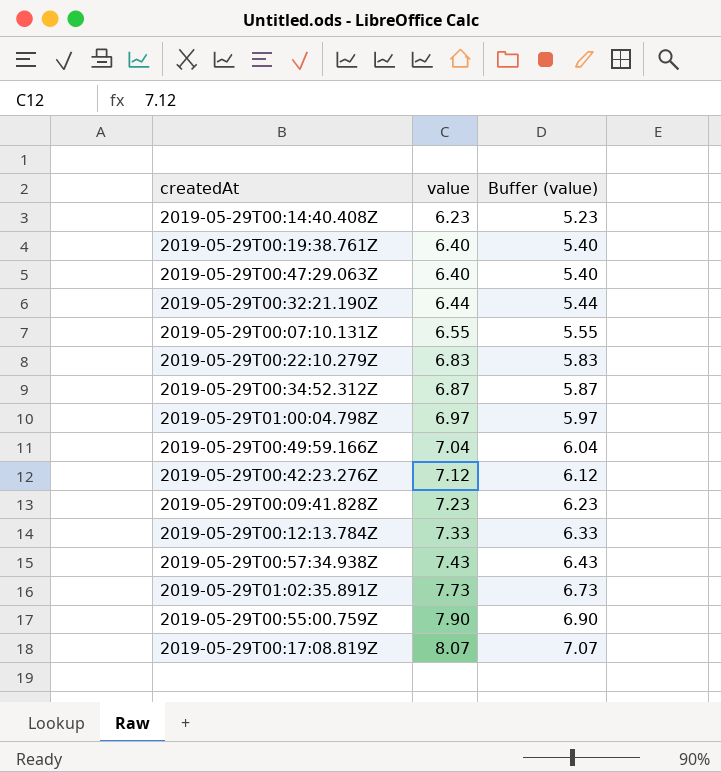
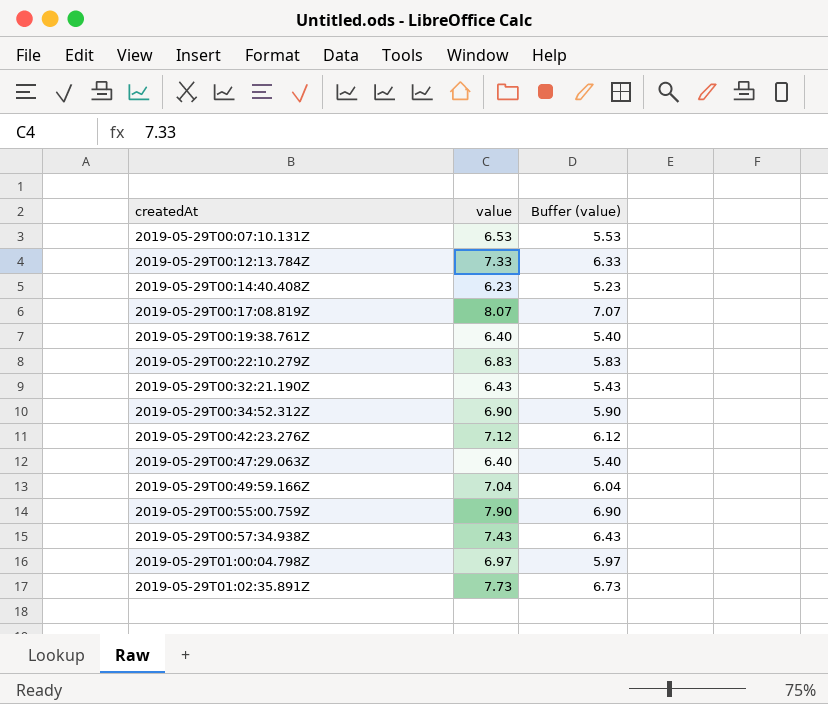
row order: value ascending -> createdAt ascending
row 2019-05-29T00:09:41.828Z: 7.23 | 6.23 -> none
2019-05-29T00:07:10.131Z | value: 6.55 -> 6.53
2019-05-29T00:07:10.131Z | Buffer (value): 5.55 -> 5.53
2019-05-29T00:32:21.190Z | value: 6.44 -> 6.43
2019-05-29T00:32:21.190Z | Buffer (value): 5.44 -> 5.43
2019-05-29T00:34:52.312Z | value: 6.87 -> 6.90
2019-05-29T00:34:52.312Z | Buffer (value): 5.87 -> 5.90

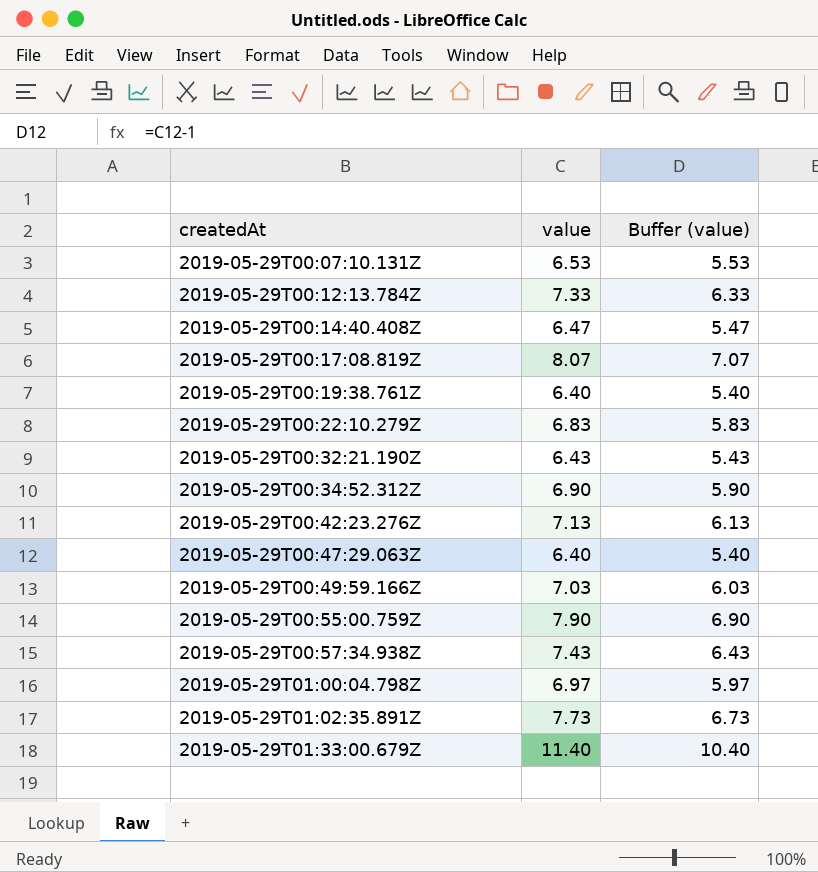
2019-05-29T00:14:40.408Z | value: 6.23 -> 6.47
2019-05-29T00:14:40.408Z | Buffer (value): 5.23 -> 5.47
2019-05-29T00:42:23.276Z | value: 7.12 -> 7.13
2019-05-29T00:42:23.276Z | Buffer (value): 6.12 -> 6.13
2019-05-29T00:49:59.166Z | value: 7.04 -> 7.03
2019-05-29T00:49:59.166Z | Buffer (value): 6.04 -> 6.03
row 2019-05-29T01:33:00.679Z: none -> 11.40 | 10.40

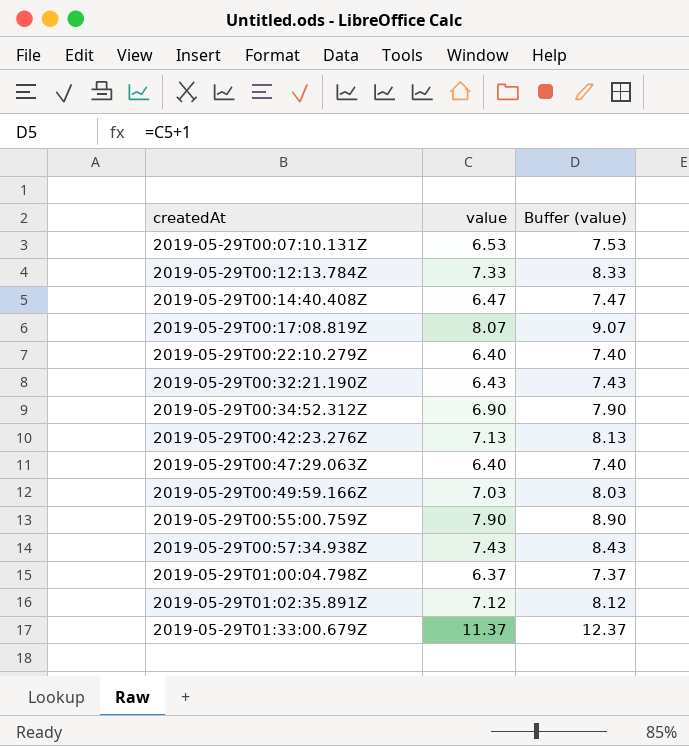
column Buffer (value) | formula: [value] - 1 -> [value] + 1
row 2019-05-29T00:19:38.761Z: 6.40 | 5.40 -> none
2019-05-29T00:22:10.279Z | value: 6.83 -> 6.40
2019-05-29T01:00:04.798Z | value: 6.97 -> 6.37
2019-05-29T01:02:35.891Z | value: 7.73 -> 7.12
2019-05-29T01:33:00.679Z | value: 11.40 -> 11.37

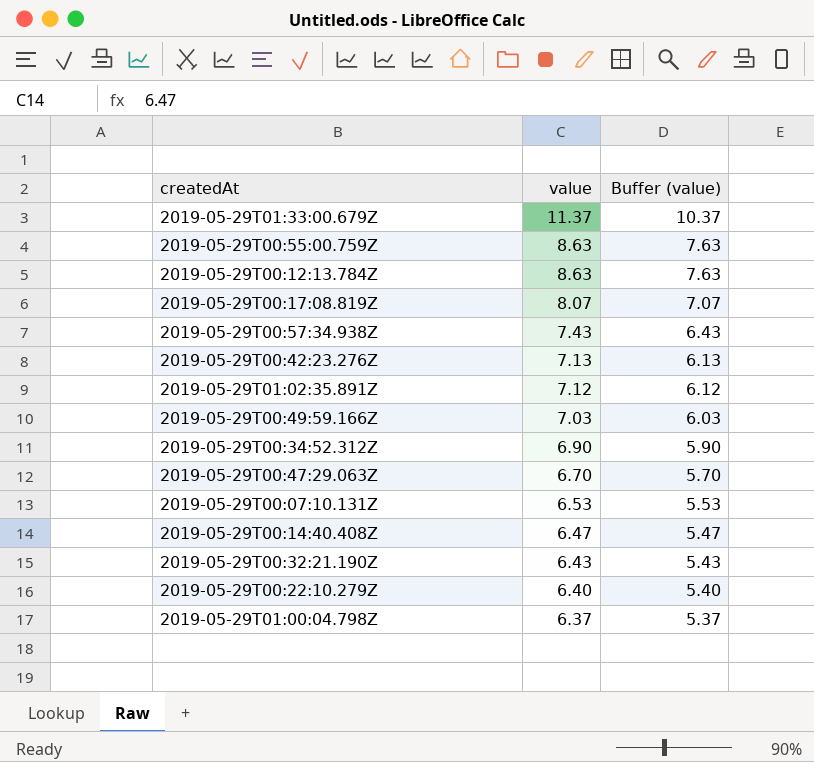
row order: createdAt ascending -> value descending
column Buffer (value) | formula: [value] + 1 -> [value] - 1
2019-05-29T00:55:00.759Z | value: 7.90 -> 8.63
2019-05-29T00:12:13.784Z | value: 7.33 -> 8.63
2019-05-29T00:47:29.063Z | value: 6.40 -> 6.70

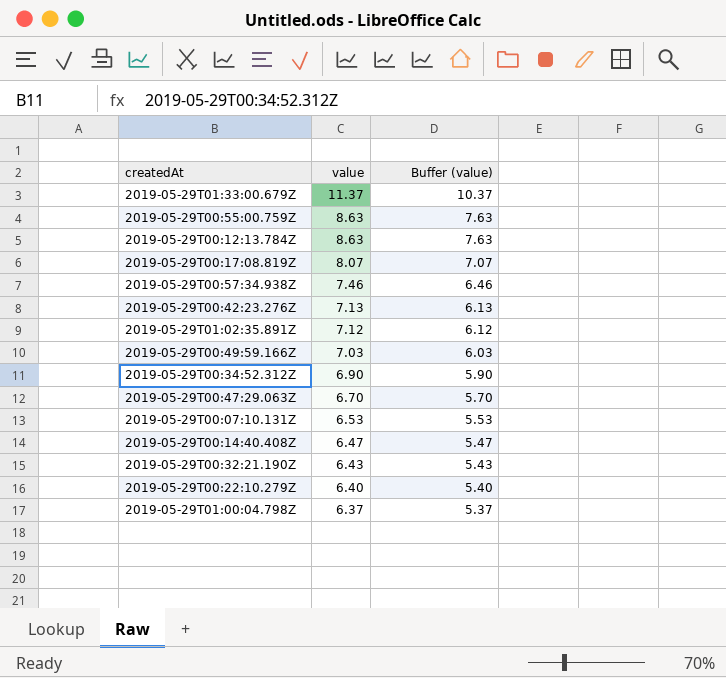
2019-05-29T00:57:34.938Z | value: 7.43 -> 7.46
2019-05-29T00:57:34.938Z | Buffer (value): 6.43 -> 6.46

